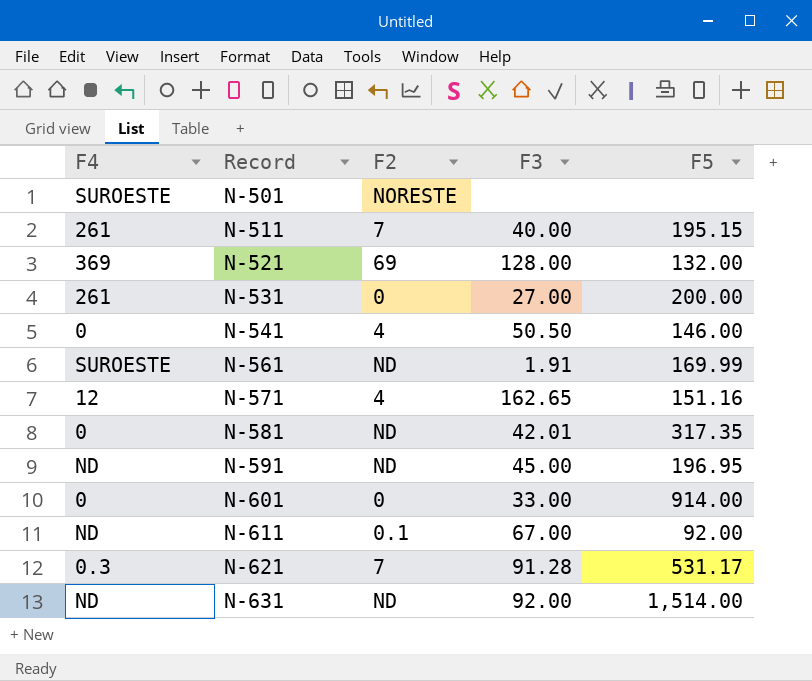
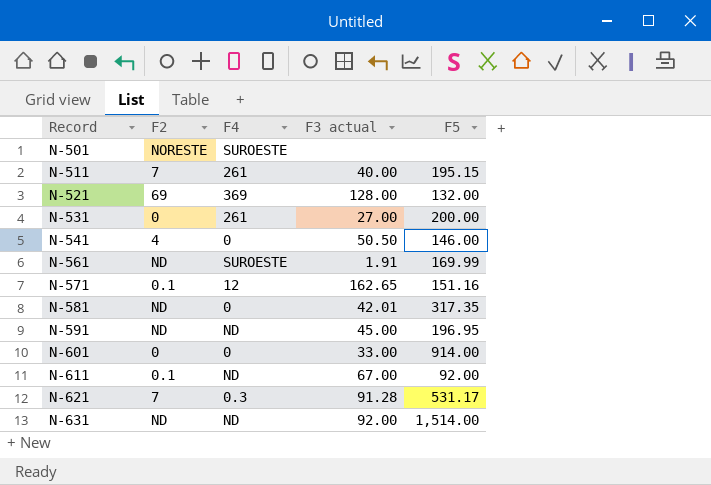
column F4 | position: 1 -> 3
column name: F3 -> F3 actual
N-571 | F2: 4 -> 0.1

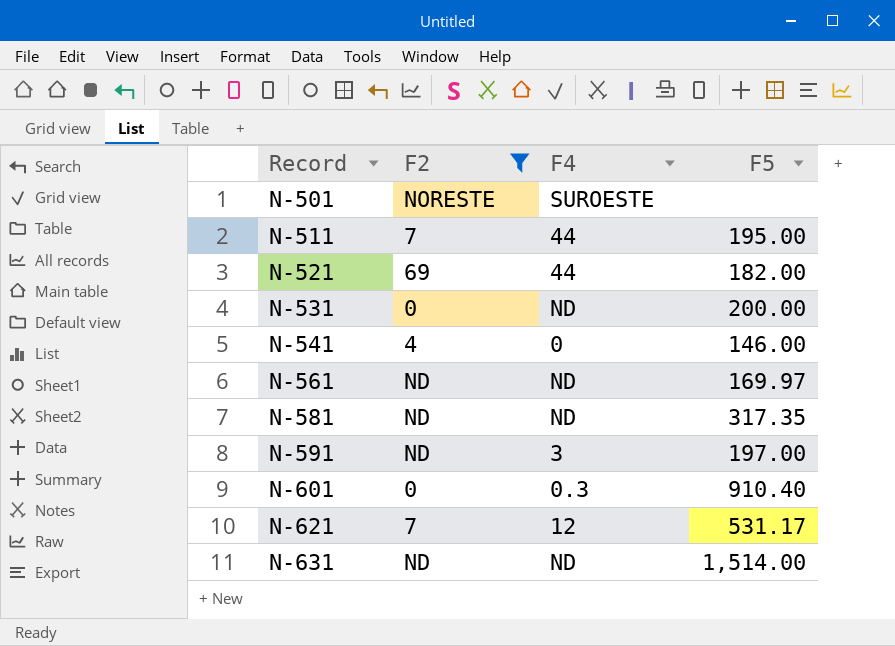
filter: none -> F2 != 0.1
column F3 actual | position: 4 -> none
N-511 | F4: 261 -> 44
N-511 | F5: 195.15 -> 195.00
N-521 | F4: 369 -> 44
N-521 | F5: 132.00 -> 182.00
N-531 | F4: 261 -> ND
N-561 | F4: SUROESTE -> ND
N-561 | F5: 169.99 -> 169.97
N-581 | F4: 0 -> ND
N-591 | F4: ND -> 3
N-591 | F5: 196.95 -> 197.00
N-601 | F4: 0 -> 0.3
N-601 | F5: 914.00 -> 910.40
N-621 | F4: 0.3 -> 12

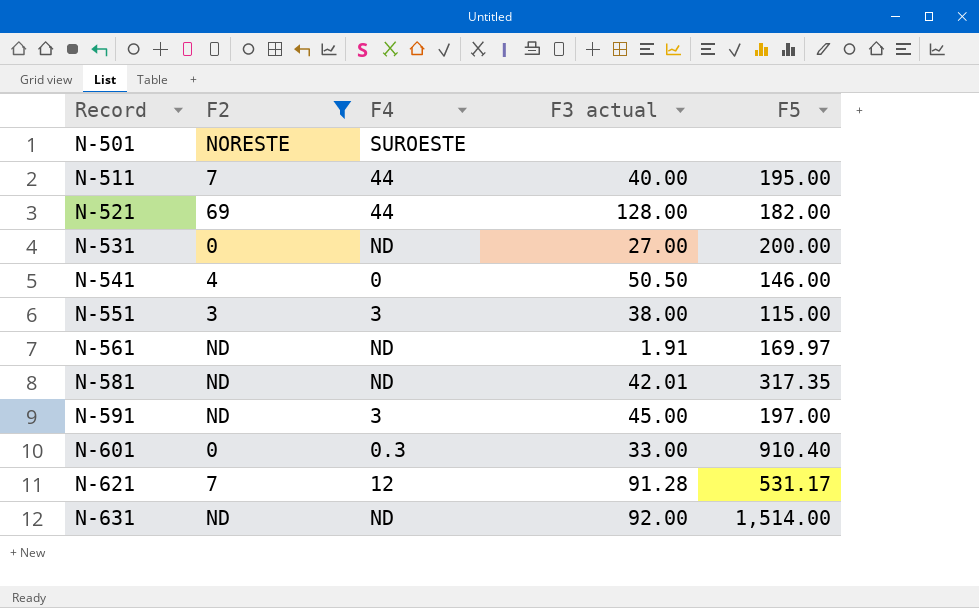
column F3 actual | position: none -> 4
row N-551: none -> 3 | 3 | 38.00 | 115.00

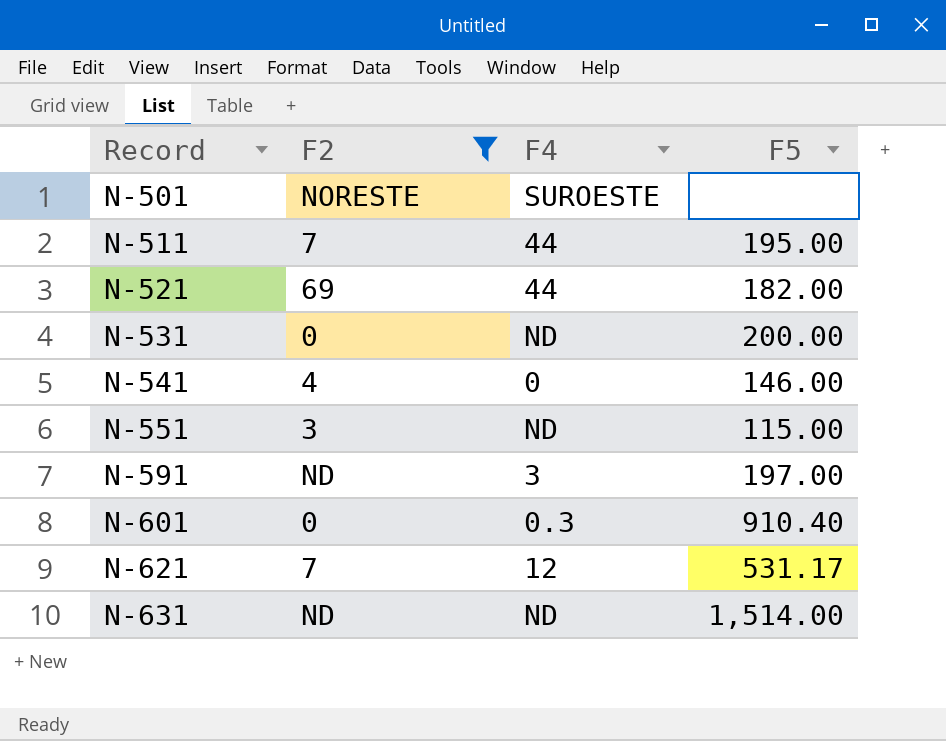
column F3 actual | position: 4 -> none
row N-561: ND | ND | 1.91 | 169.97 -> none
row N-581: ND | ND | 42.01 | 317.35 -> none
N-551 | F4: 3 -> ND

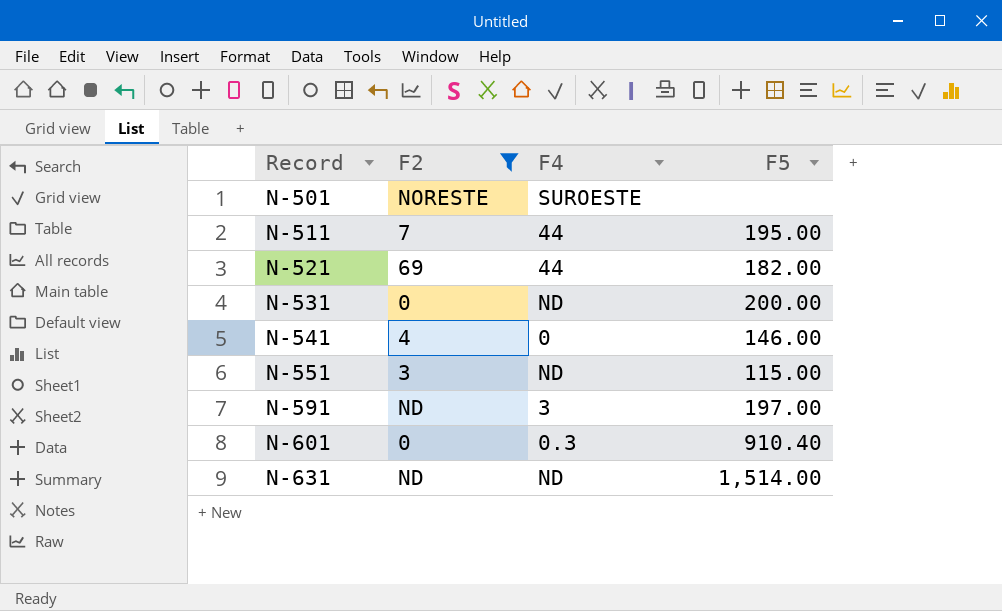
row N-621: 7 | 12 | 531.17 -> none

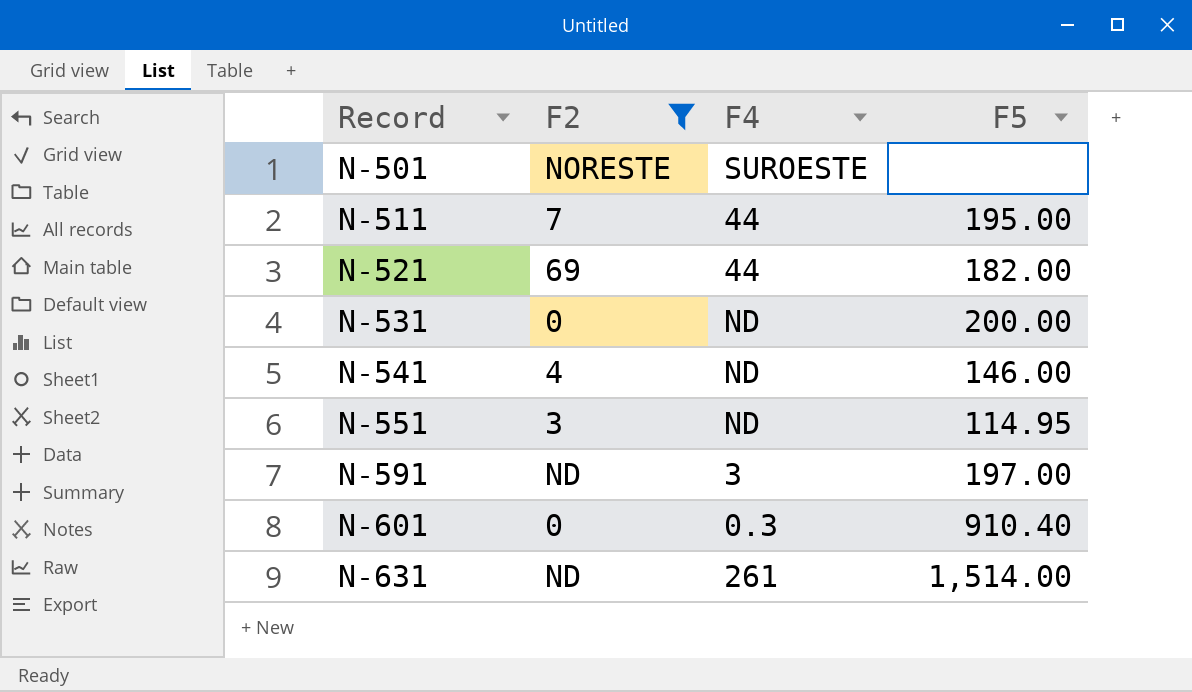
N-541 | F4: 0 -> ND
N-551 | F5: 115.00 -> 114.95
N-631 | F4: ND -> 261

